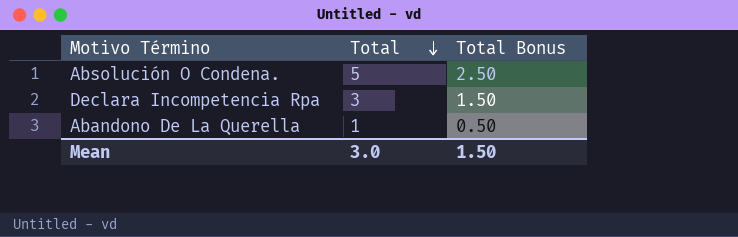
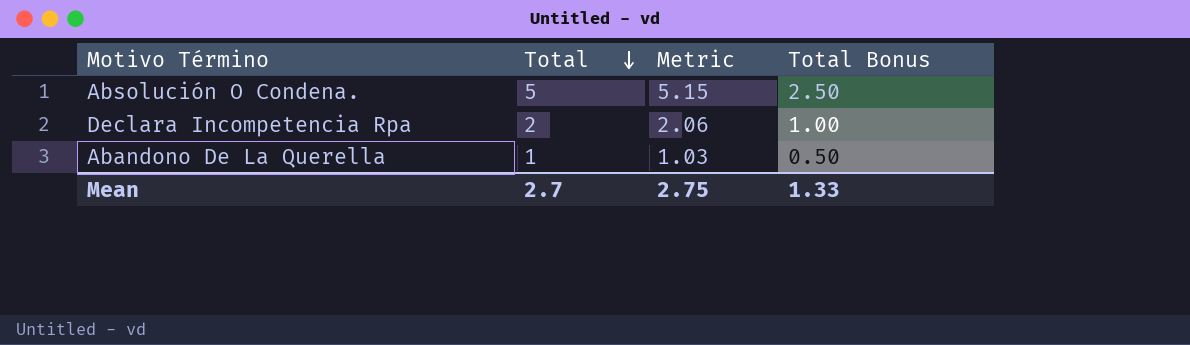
column Metric | formula: none -> [Total] * 1.03
Declara Incompetencia Rpa | Total: 3 -> 2
Declara Incompetencia Rpa | Total Bonus: 1.50 -> 1.00
Mean | Total: 3.0 -> 2.7
Mean | Total Bonus: 1.50 -> 1.33

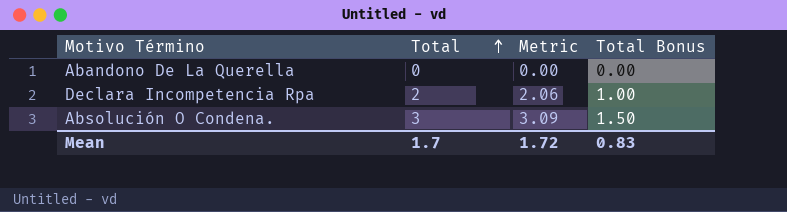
row order: Total descending -> Total ascending
Abandono De La Querella | Total: 1 -> 0
Abandono De La Querella | Metric: 1.03 -> 0.00
Abandono De La Querella | Total Bonus: 0.50 -> 0.00
Absolución O Condena. | Total: 5 -> 3
Absolución O Condena. | Metric: 5.15 -> 3.09
Absolución O Condena. | Total Bonus: 2.50 -> 1.50
Mean | Total: 2.7 -> 1.7
Mean | Metric: 2.75 -> 1.72
Mean | Total Bonus: 1.33 -> 0.83

